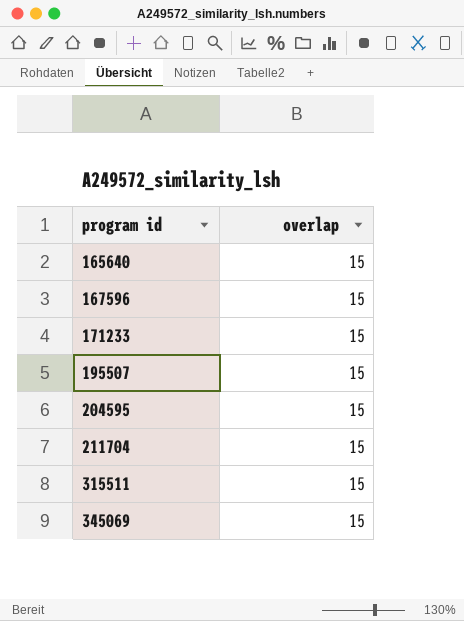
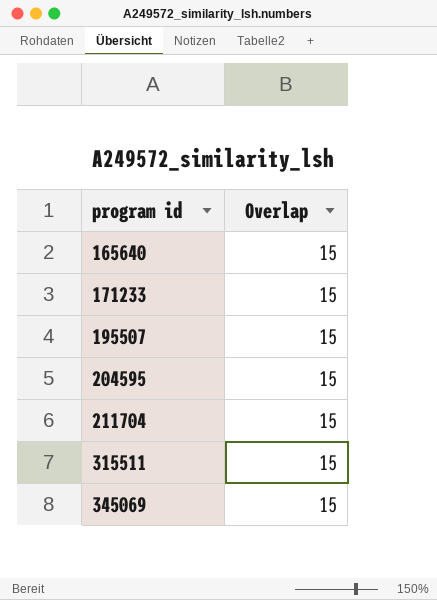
column name: overlap -> Overlap
row 167596: 15 -> none

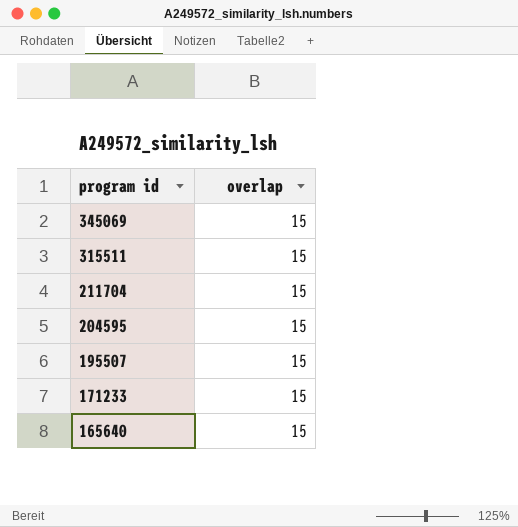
row order: program id ascending -> program id descending
column name: Overlap -> overlap

